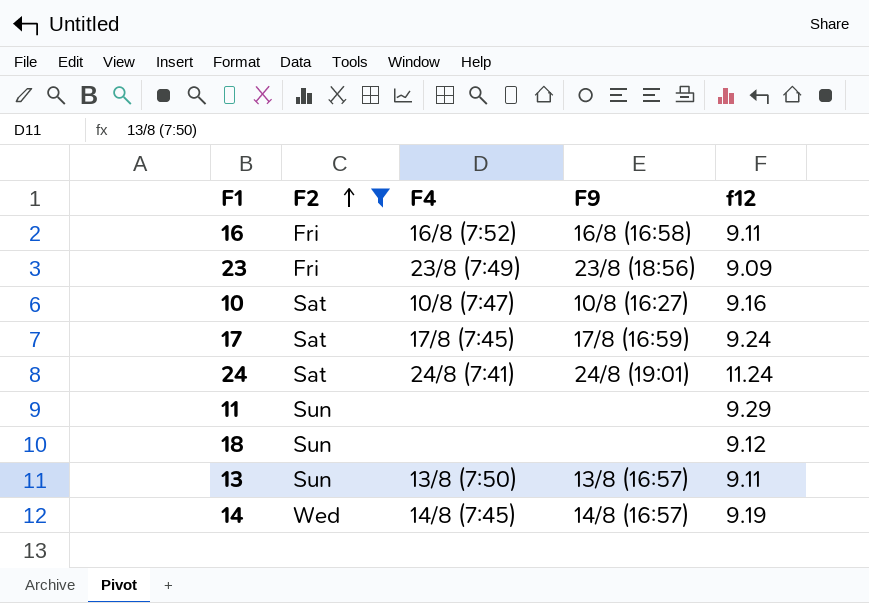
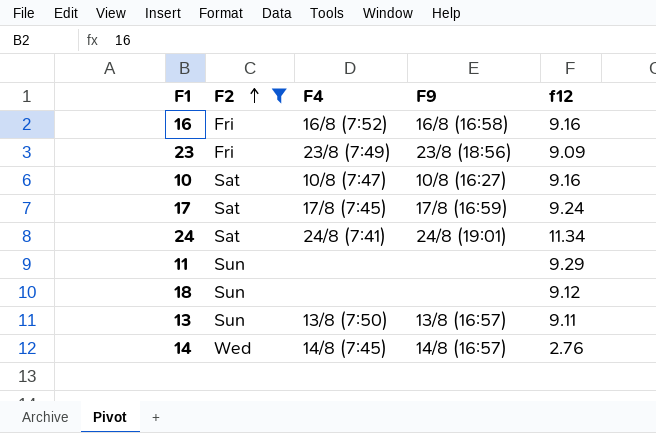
16 | f12: 9.11 -> 9.16
24 | f12: 11.24 -> 11.34
14 | f12: 9.19 -> 2.76

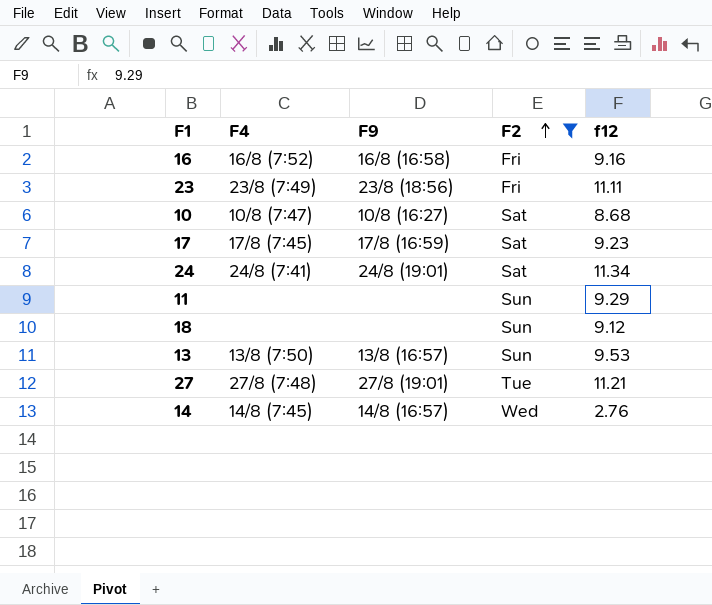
column F2 | position: 2 -> 4
23 | f12: 9.09 -> 11.11
10 | f12: 9.16 -> 8.68
17 | f12: 9.24 -> 9.23
13 | f12: 9.11 -> 9.53
row 27: none -> 27/8 (7:48) | 27/8 (19:01) | Tue | 11.21

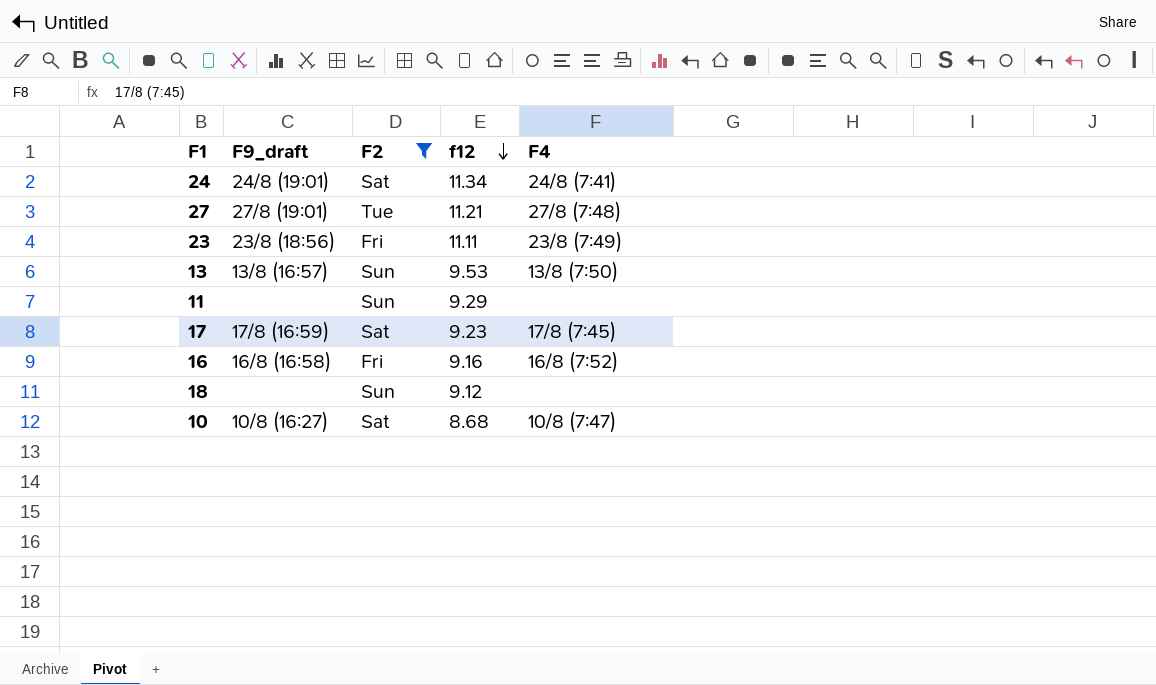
row order: F2 ascending -> f12 descending
column name: F9 -> F9_draft
column F4 | position: 2 -> 5
row 14: 14/8 (7:45) | 14/8 (16:57) | Wed | 2.76 -> none

